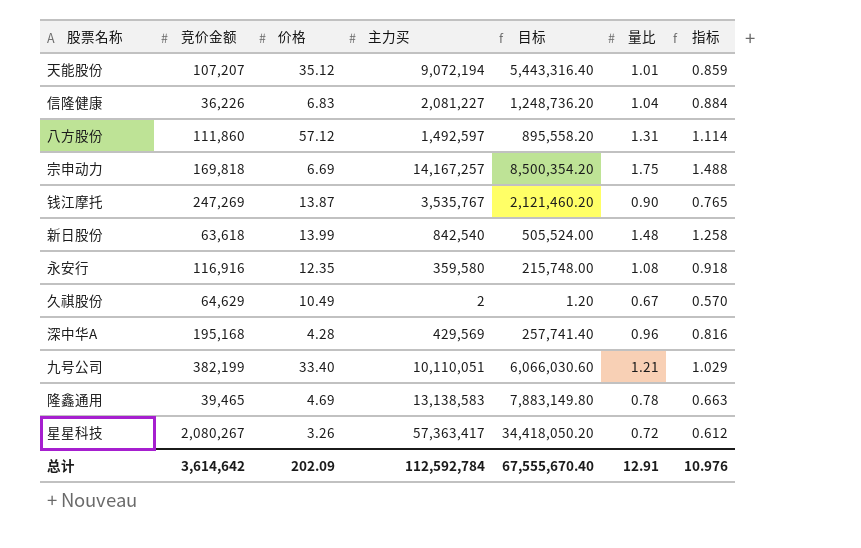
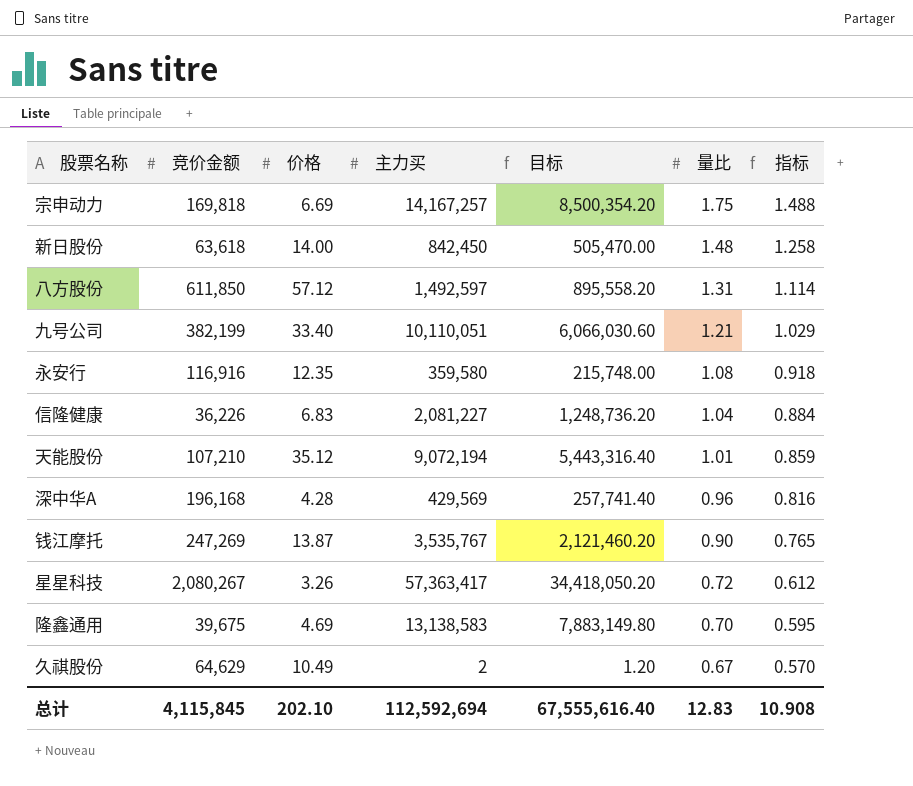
row order: none -> 量比 descending
新日股份 | 价格: 13.99 -> 14.00
新日股份 | 主力买: 842,540 -> 842,450
新日股份 | 目标: 505,524.00 -> 505,470.00
八方股份 | 竞价金额: 111,860 -> 611,850
天能股份 | 竞价金额: 107,207 -> 107,210
深中华A | 竞价金额: 195,168 -> 196,168
隆鑫通用 | 竞价金额: 39,465 -> 39,675
隆鑫通用 | 量比: 0.78 -> 0.70
隆鑫通用 | 指标: 0.663 -> 0.595
总计 | 竞价金额: 3,614,642 -> 4,115,845
总计 | 价格: 202.09 -> 202.10
总计 | 主力买: 112,592,784 -> 112,592,694
总计 | 目标: 67,555,670.40 -> 67,555,616.40
总计 | 量比: 12.91 -> 12.83
总计 | 指标: 10.976 -> 10.908

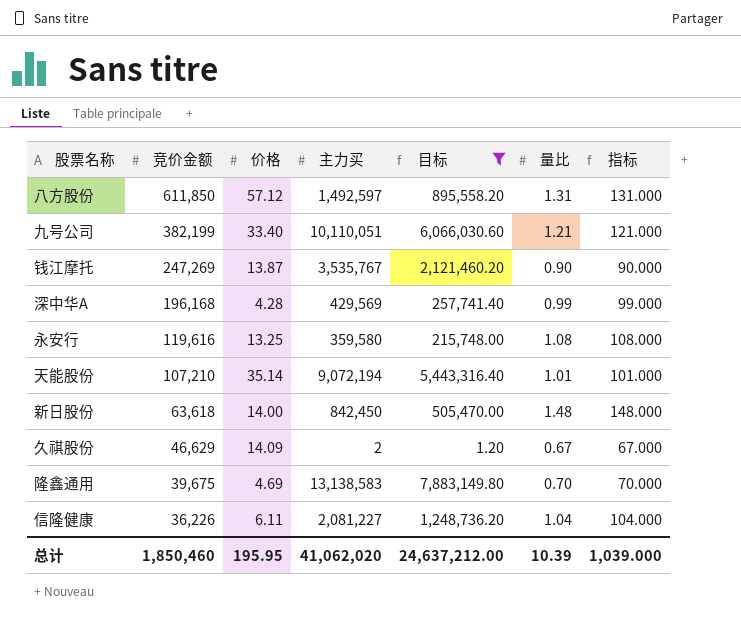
filter: none -> 目标 <= 7,883,149.80
row order: 量比 descending -> 竞价金额 descending
column 指标 | formula: [量比] * 0.85 -> [量比] * 100
深中华A | 量比: 0.96 -> 0.99
永安行 | 竞价金额: 116,916 -> 119,616
永安行 | 价格: 12.35 -> 13.25
天能股份 | 价格: 35.12 -> 35.14
久祺股份 | 竞价金额: 64,629 -> 46,629
久祺股份 | 价格: 10.49 -> 14.09
信隆健康 | 价格: 6.83 -> 6.11
总计 | 竞价金额: 4,115,845 -> 1,850,460
总计 | 价格: 202.10 -> 195.95
总计 | 主力买: 112,592,694 -> 41,062,020
总计 | 目标: 67,555,616.40 -> 24,637,212.00
总计 | 量比: 12.83 -> 10.39
总计 | 指标: 10.908 -> 1,039.000

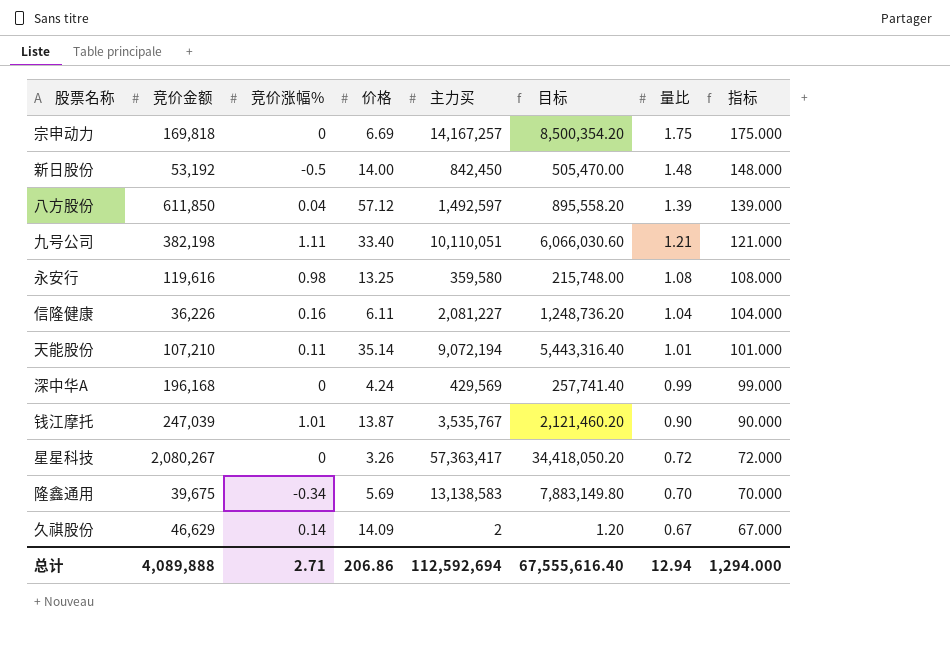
filter: 目标 <= 7,883,149.80 -> none
row order: 竞价金额 descending -> 量比 descending
column 竞价涨幅% | position: none -> 3
新日股份 | 竞价金额: 63,618 -> 53,192
八方股份 | 量比: 1.31 -> 1.39
八方股份 | 指标: 131.000 -> 139.000
九号公司 | 竞价金额: 382,199 -> 382,198
深中华A | 价格: 4.28 -> 4.24
钱江摩托 | 竞价金额: 247,269 -> 247,039
隆鑫通用 | 价格: 4.69 -> 5.69
总计 | 竞价金额: 1,850,460 -> 4,089,888
总计 | 价格: 195.95 -> 206.86
总计 | 主力买: 41,062,020 -> 112,592,694
总计 | 目标: 24,637,212.00 -> 67,555,616.40
总计 | 量比: 10.39 -> 12.94
总计 | 指标: 1,039.000 -> 1,294.000

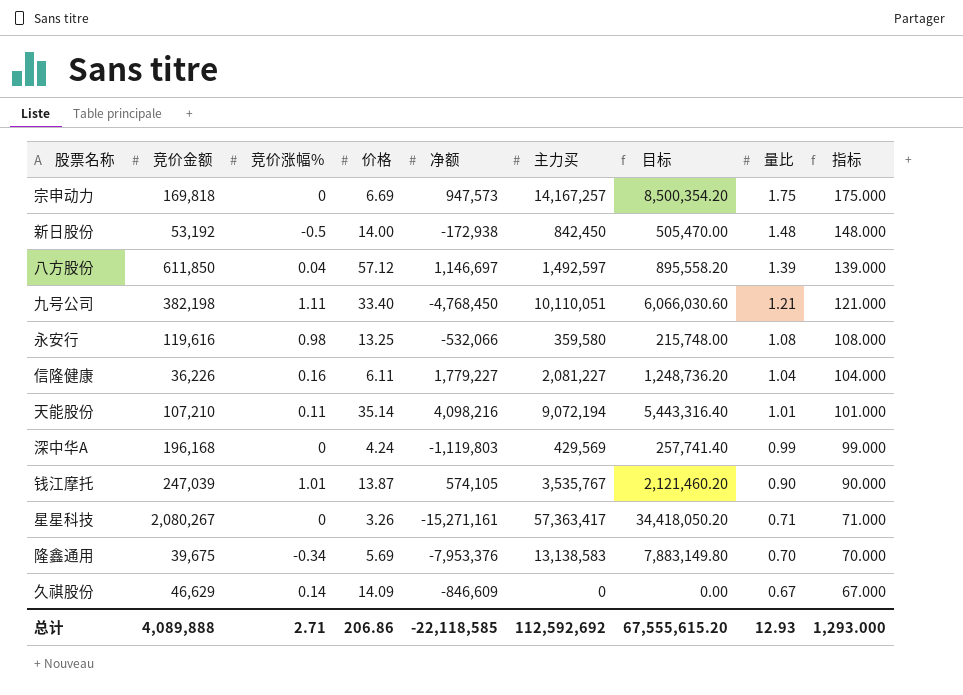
column 净额 | position: none -> 5
星星科技 | 量比: 0.72 -> 0.71
星星科技 | 指标: 72.000 -> 71.000
久祺股份 | 主力买: 2 -> 0
久祺股份 | 目标: 1.20 -> 0.00
总计 | 主力买: 112,592,694 -> 112,592,692
总计 | 目标: 67,555,616.40 -> 67,555,615.20
总计 | 量比: 12.94 -> 12.93
总计 | 指标: 1,294.000 -> 1,293.000

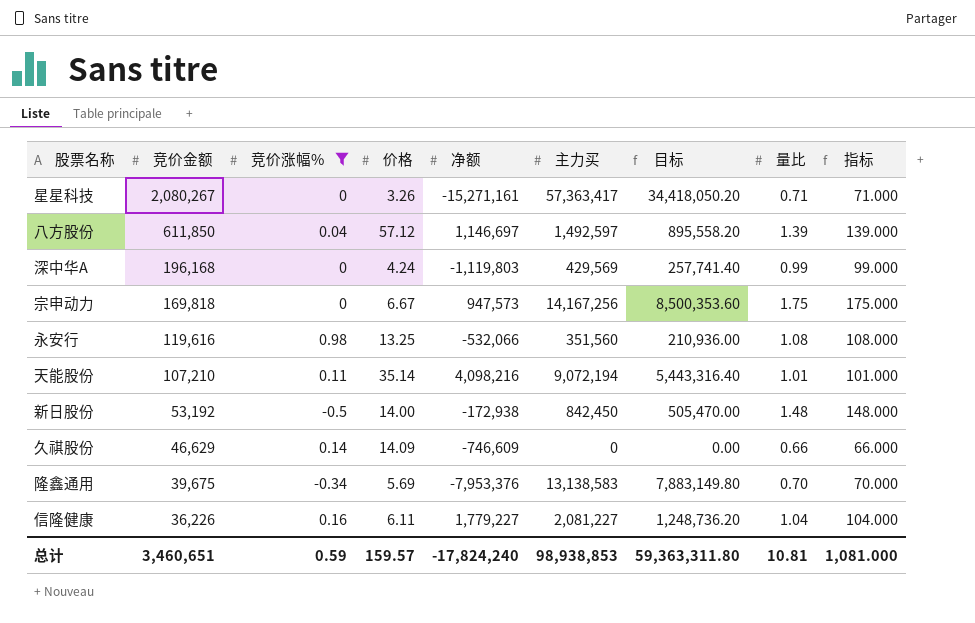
filter: none -> 竞价涨幅% <= 0.98
row order: 量比 descending -> 竞价金额 descending
宗申动力 | 价格: 6.69 -> 6.67
宗申动力 | 主力买: 14,167,257 -> 14,167,256
宗申动力 | 目标: 8,500,354.20 -> 8,500,353.60
永安行 | 主力买: 359,580 -> 351,560
永安行 | 目标: 215,748.00 -> 210,936.00
久祺股份 | 净额: -846,609 -> -746,609
久祺股份 | 量比: 0.67 -> 0.66
久祺股份 | 指标: 67.000 -> 66.000
总计 | 竞价金额: 4,089,888 -> 3,460,651
总计 | 竞价涨幅%: 2.71 -> 0.59
总计 | 价格: 206.86 -> 159.57
总计 | 净额: -22,118,585 -> -17,824,240
总计 | 主力买: 112,592,692 -> 98,938,853
总计 | 目标: 67,555,615.20 -> 59,363,311.80
总计 | 量比: 12.93 -> 10.81
总计 | 指标: 1,293.000 -> 1,081.000

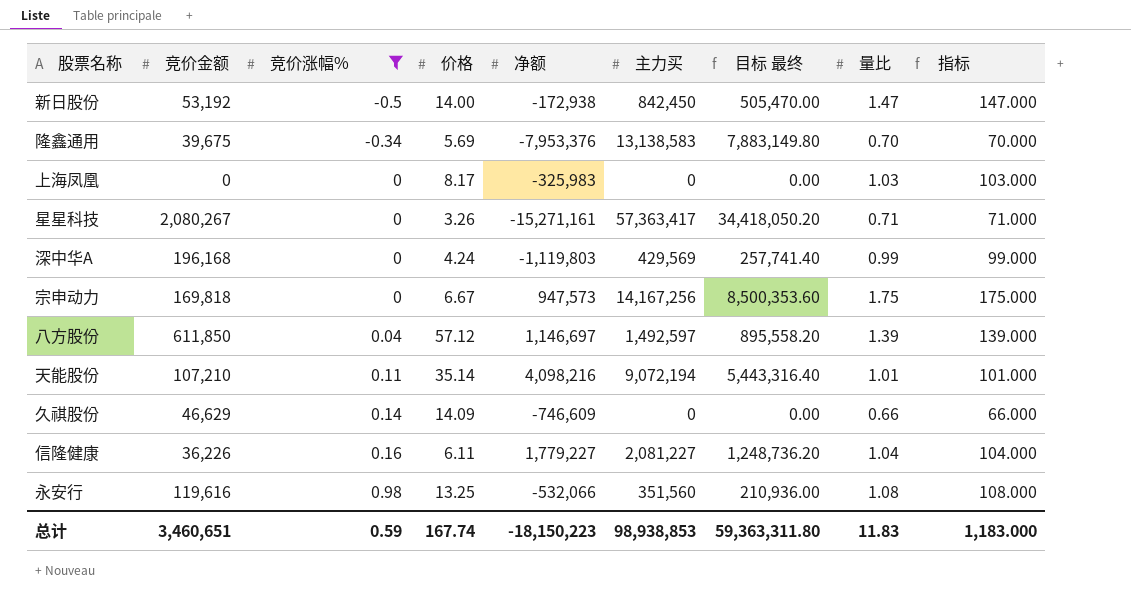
row order: 竞价金额 descending -> 竞价涨幅% ascending
column name: 目标 -> 目标 最终
新日股份 | 量比: 1.48 -> 1.47
新日股份 | 指标: 148.000 -> 147.000
row 上海凤凰: none -> 0 | 0 | 8.17 | -325,983 | 0 | 0.00 | 1.03 | 103.000
总计 | 价格: 159.57 -> 167.74
总计 | 净额: -17,824,240 -> -18,150,223
总计 | 量比: 10.81 -> 11.83
总计 | 指标: 1,081.000 -> 1,183.000

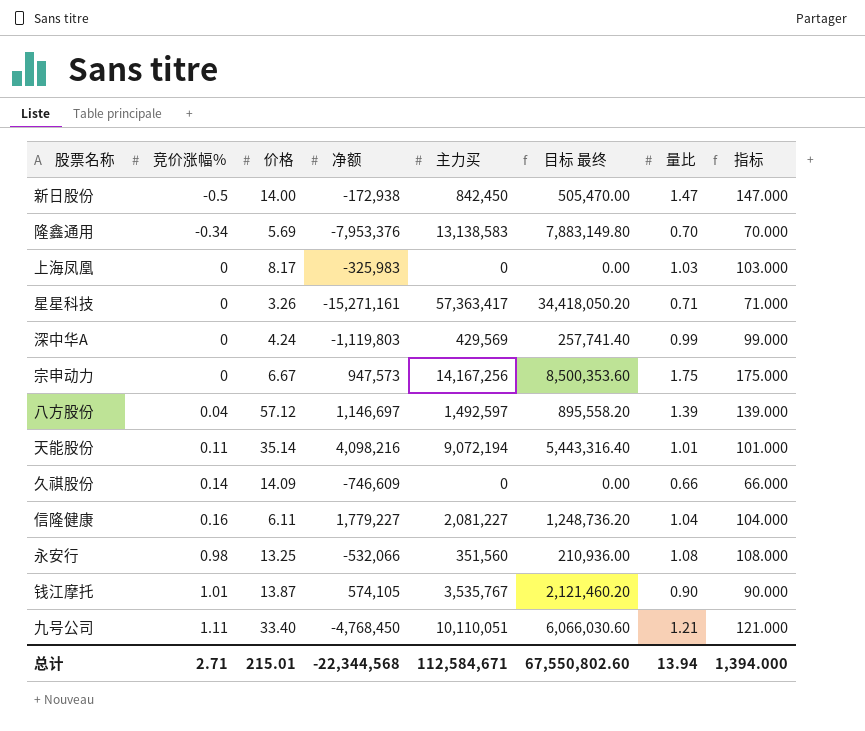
filter: 竞价涨幅% <= 0.98 -> none
column 竞价金额 | position: 2 -> none
总计 | 竞价涨幅%: 0.59 -> 2.71
总计 | 价格: 167.74 -> 215.01
总计 | 净额: -18,150,223 -> -22,344,568
总计 | 主力买: 98,938,853 -> 112,584,671
总计 | 目标 最终: 59,363,311.80 -> 67,550,802.60
总计 | 量比: 11.83 -> 13.94
总计 | 指标: 1,183.000 -> 1,394.000

